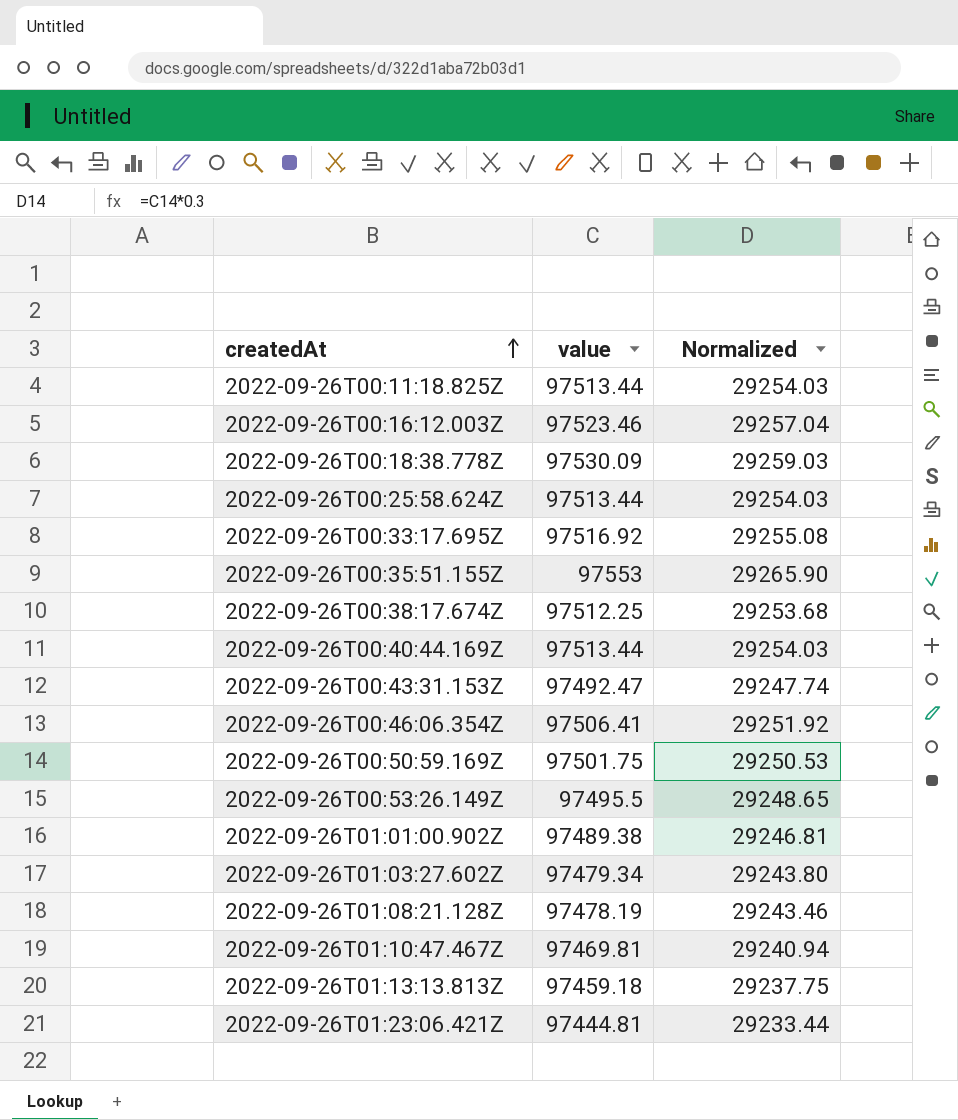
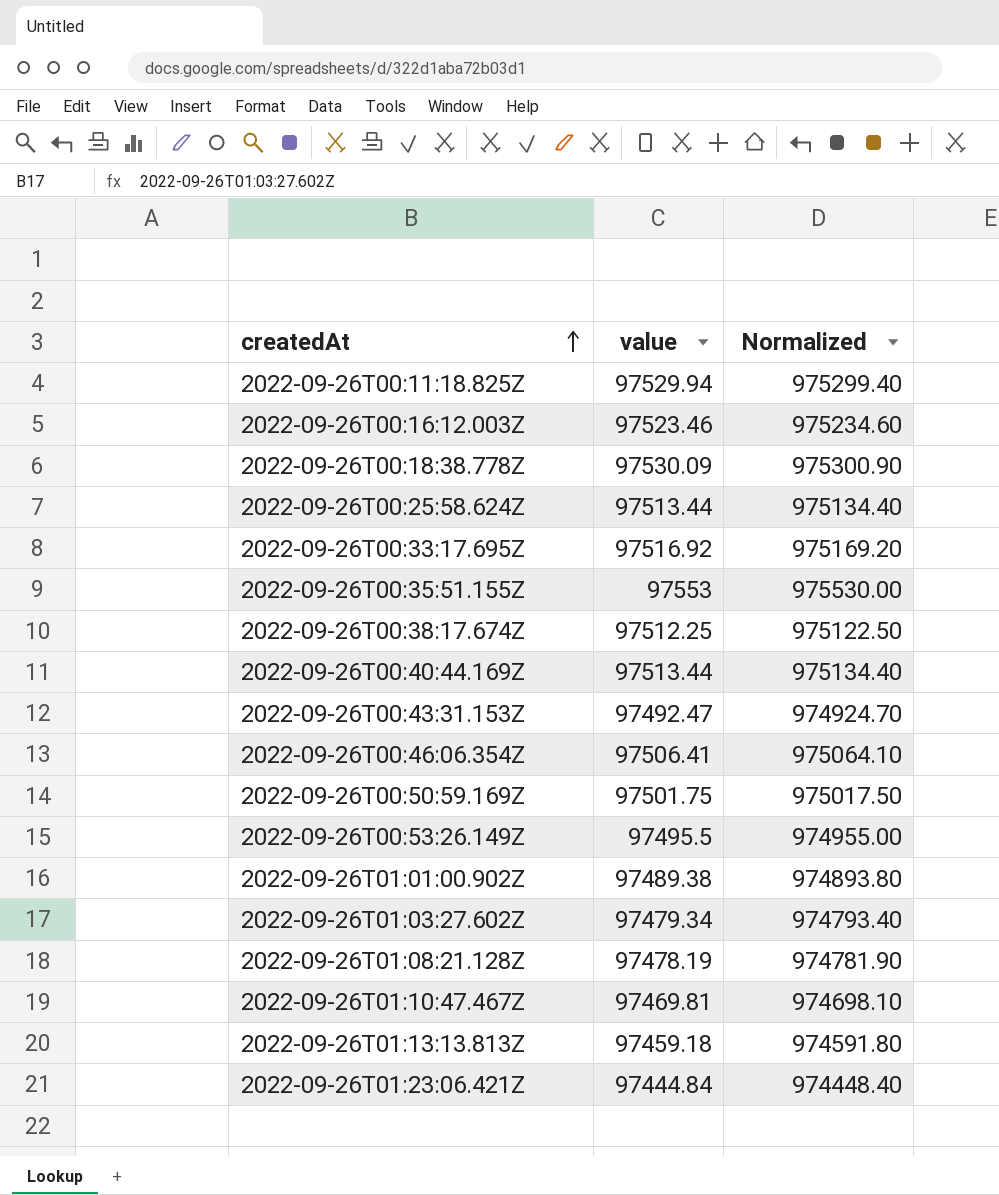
column Normalized | formula: [value] * 0.3 -> [value] * 10
2022-09-26T00:11:18.825Z | value: 97513.44 -> 97529.94
2022-09-26T01:23:06.421Z | value: 97444.81 -> 97444.84

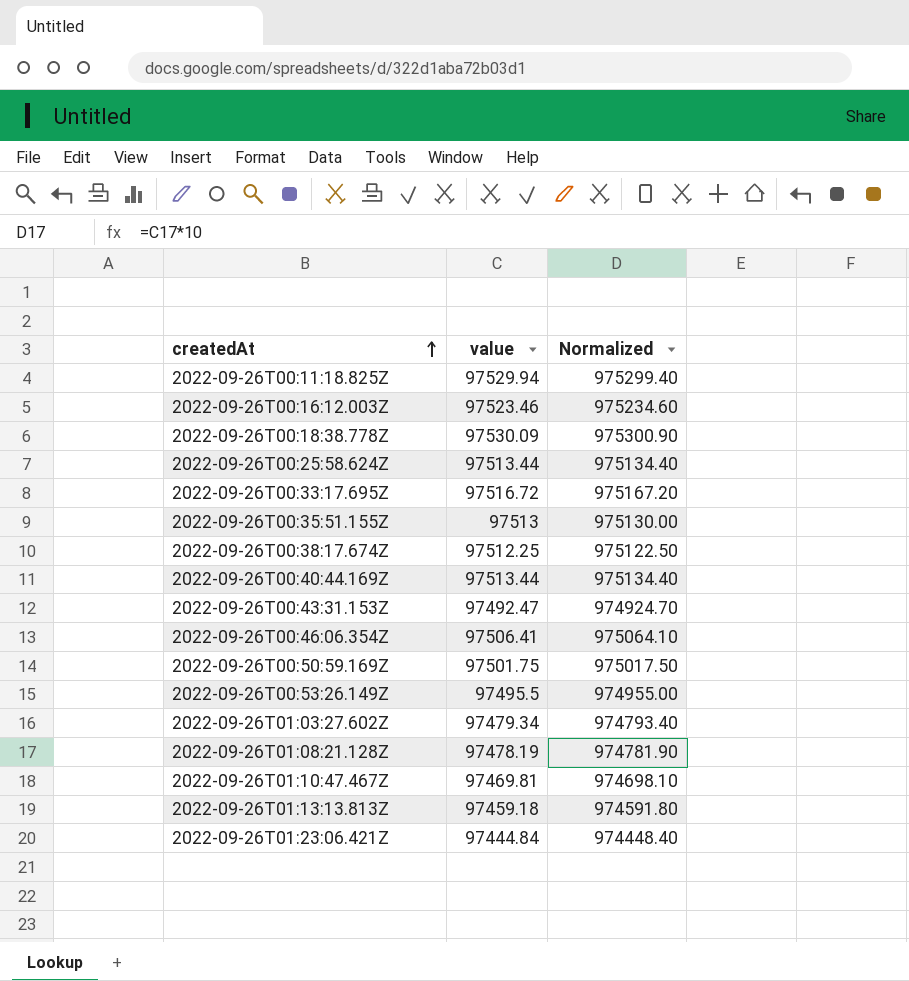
row 2022-09-26T01:01:00.902Z: 97489.38 | 974893.80 -> none
2022-09-26T00:33:17.695Z | value: 97516.92 -> 97516.72
2022-09-26T00:33:17.695Z | Normalized: 975169.20 -> 975167.20
2022-09-26T00:35:51.155Z | value: 97553 -> 97513
2022-09-26T00:35:51.155Z | Normalized: 975530.00 -> 975130.00

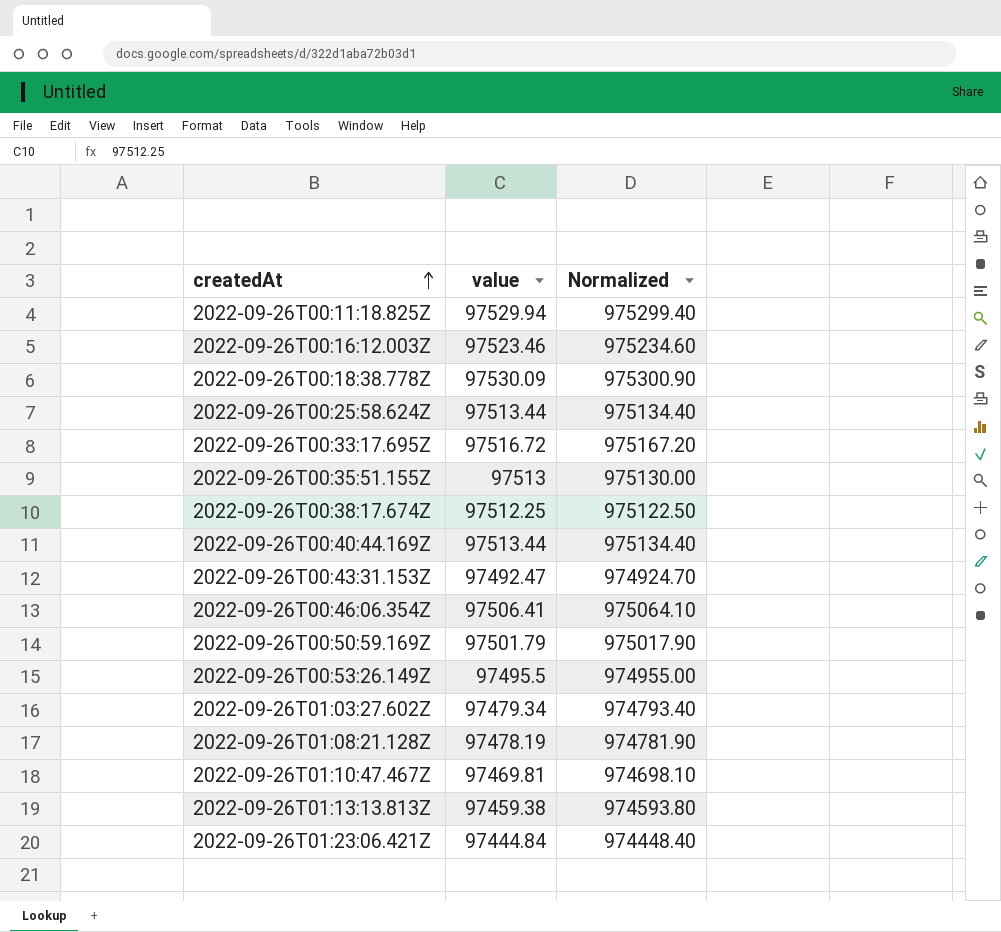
2022-09-26T00:50:59.169Z | value: 97501.75 -> 97501.79
2022-09-26T00:50:59.169Z | Normalized: 975017.50 -> 975017.90
2022-09-26T01:13:13.813Z | value: 97459.18 -> 97459.38
2022-09-26T01:13:13.813Z | Normalized: 974591.80 -> 974593.80

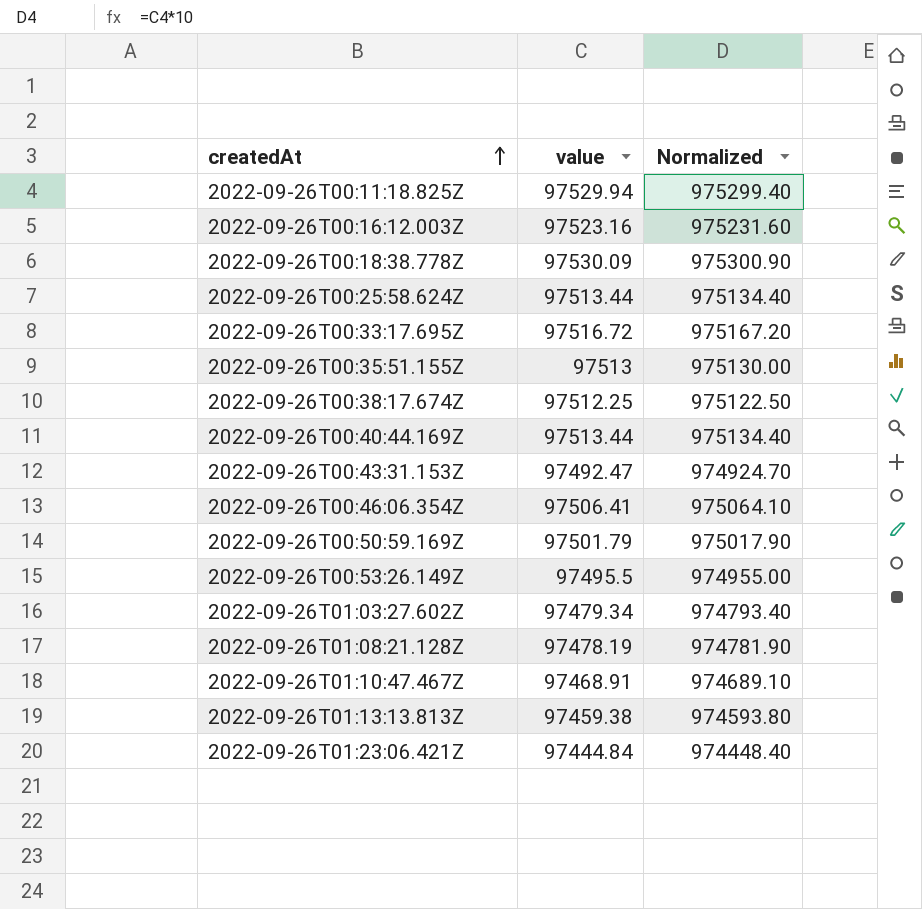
2022-09-26T00:16:12.003Z | value: 97523.46 -> 97523.16
2022-09-26T00:16:12.003Z | Normalized: 975234.60 -> 975231.60
2022-09-26T01:10:47.467Z | value: 97469.81 -> 97468.91
2022-09-26T01:10:47.467Z | Normalized: 974698.10 -> 974689.10

